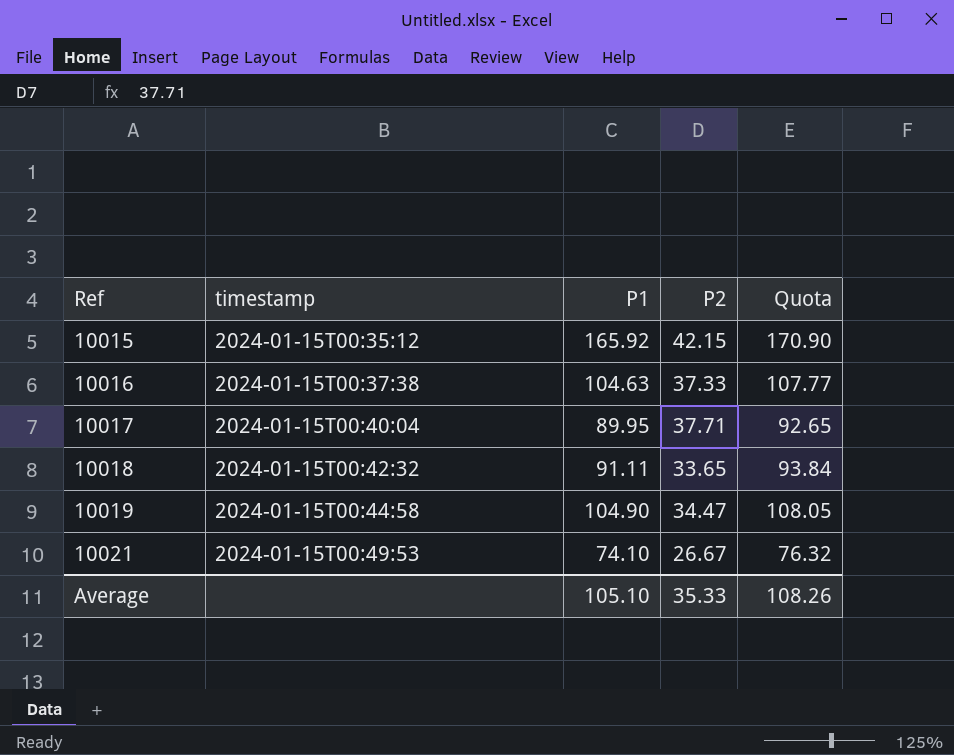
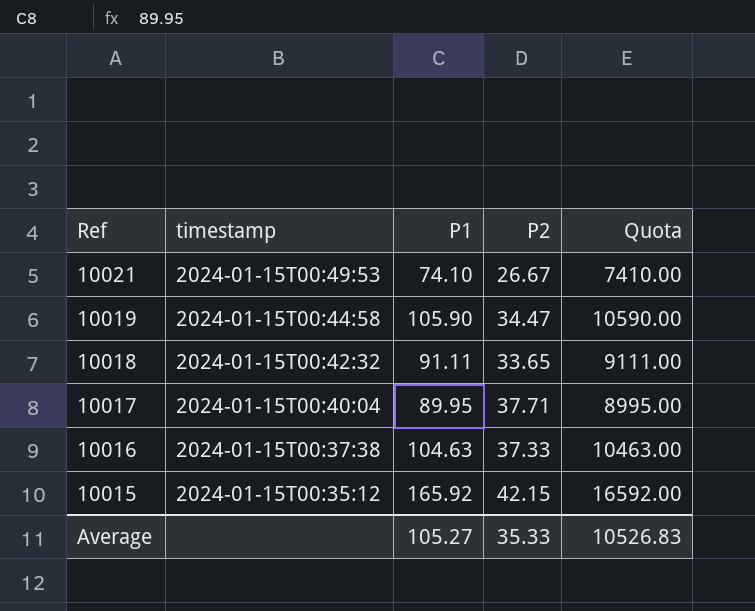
row order: Ref ascending -> Ref descending
column Quota | formula: [P1] * 1.03 -> [P1] * 100
10019 | P1: 104.90 -> 105.90
Average | P1: 105.10 -> 105.27
Average | Quota: 108.26 -> 10526.83

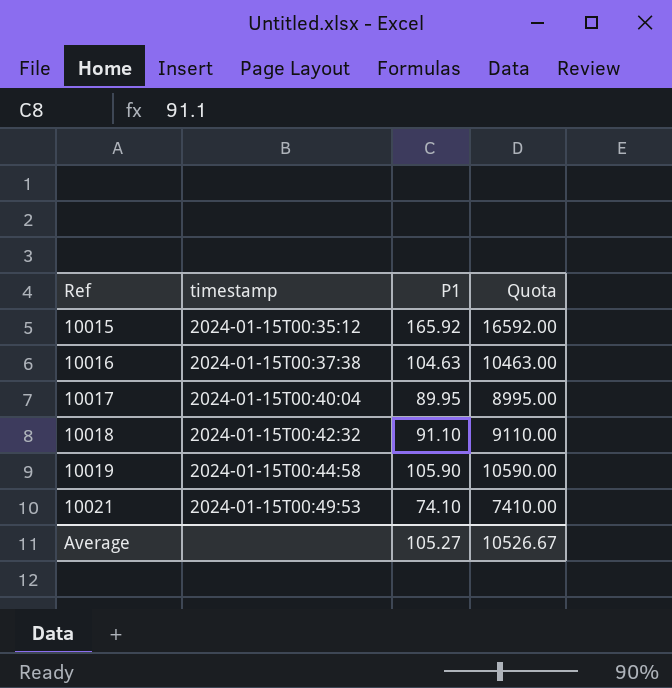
row order: Ref descending -> Ref ascending
column P2 | position: 4 -> none
10018 | P1: 91.11 -> 91.10
10018 | Quota: 9111.00 -> 9110.00
Average | Quota: 10526.83 -> 10526.67

